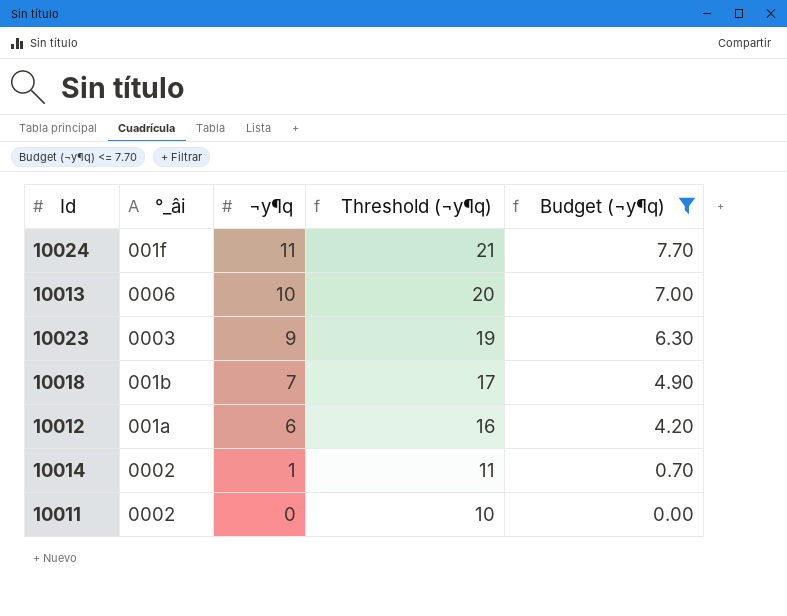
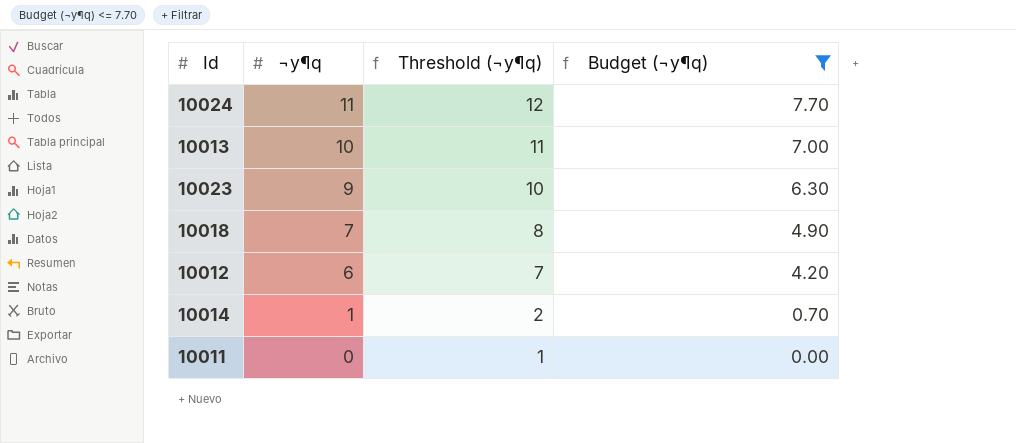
column °_âi | position: 2 -> none
column Threshold (¬y¶q) | formula: [¬y¶q] + 10 -> [¬y¶q] + 1

